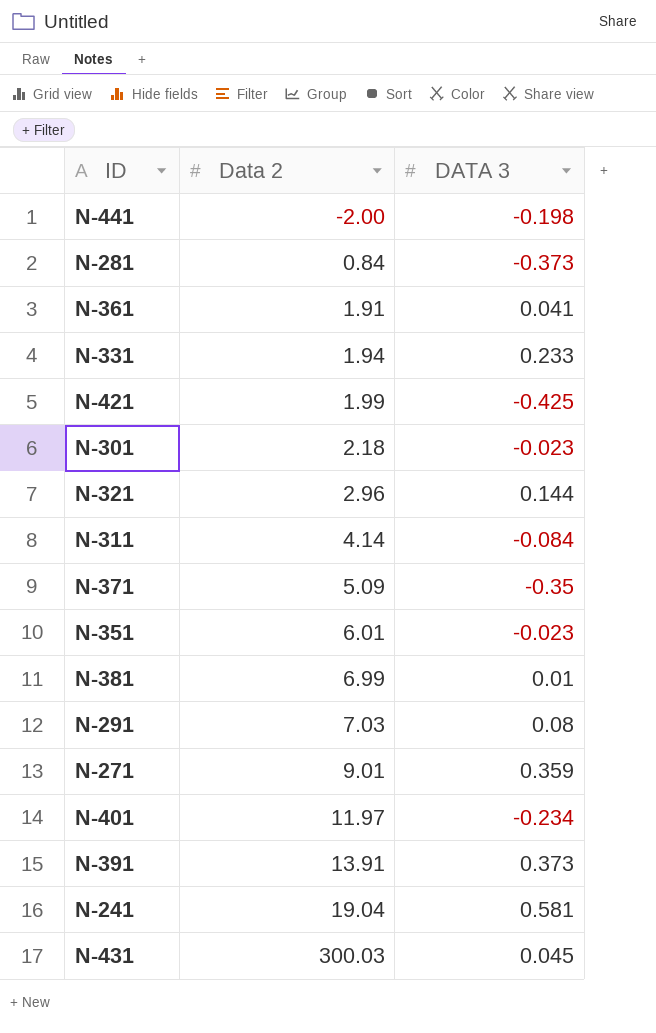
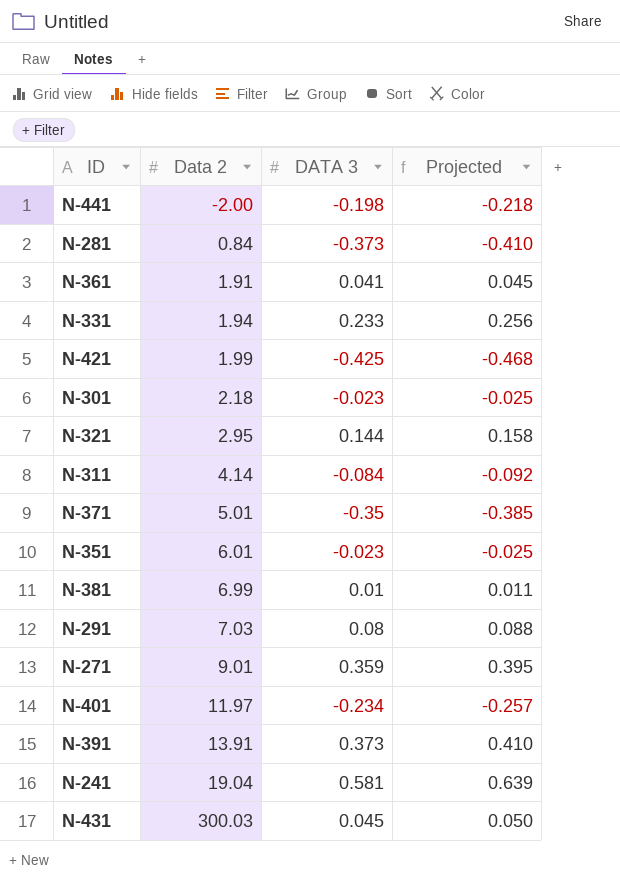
column Projected | formula: none -> [DATA 3] * 1.1
N-321 | Data 2: 2.96 -> 2.95
N-371 | Data 2: 5.09 -> 5.01

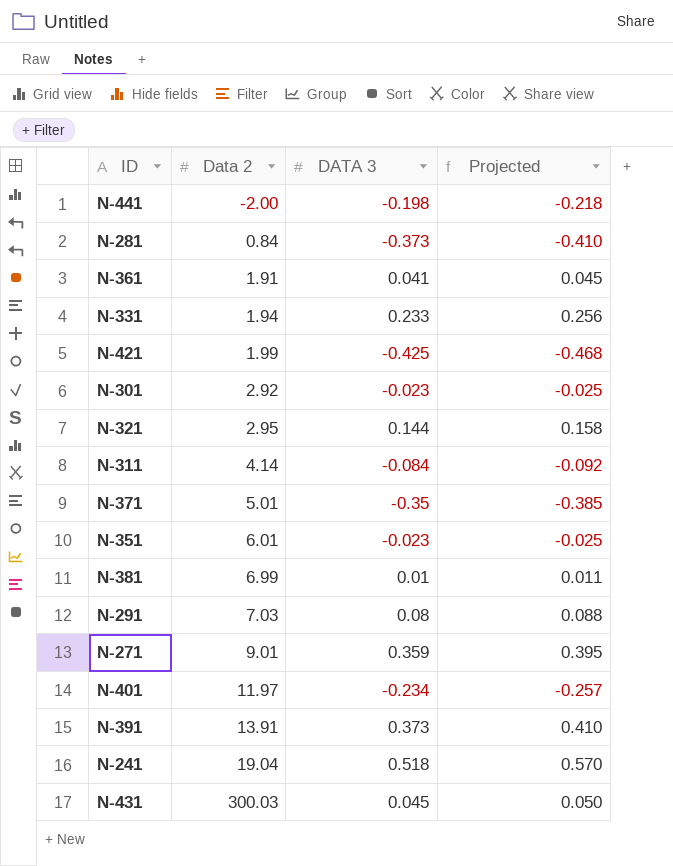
N-301 | Data 2: 2.18 -> 2.92
N-241 | DATA 3: 0.581 -> 0.518
N-241 | Projected: 0.639 -> 0.570

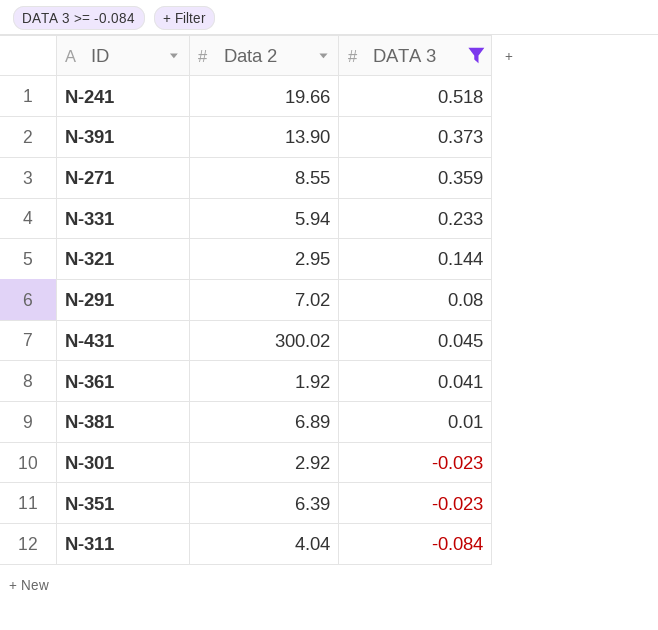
filter: none -> DATA 3 >= -0.084
row order: Data 2 ascending -> DATA 3 descending
column Projected | formula: [DATA 3] * 1.1 -> none
N-241 | Data 2: 19.04 -> 19.66
N-391 | Data 2: 13.91 -> 13.90
N-271 | Data 2: 9.01 -> 8.55
N-331 | Data 2: 1.94 -> 5.94
N-291 | Data 2: 7.03 -> 7.02
N-431 | Data 2: 300.03 -> 300.02
N-361 | Data 2: 1.91 -> 1.92
N-381 | Data 2: 6.99 -> 6.89
N-351 | Data 2: 6.01 -> 6.39
N-311 | Data 2: 4.14 -> 4.04

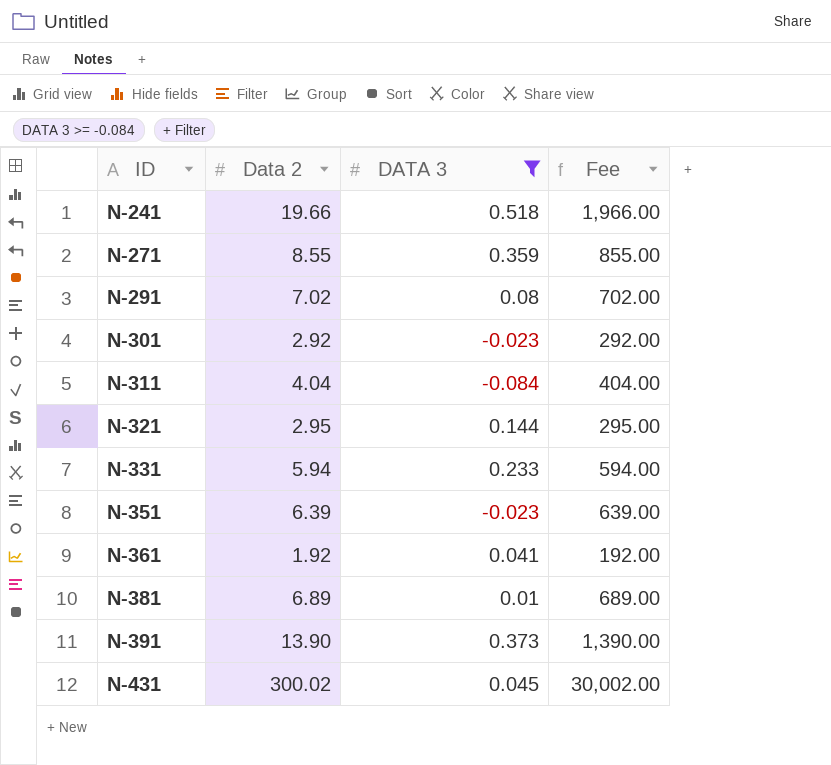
row order: DATA 3 descending -> ID ascending
column Fee | formula: none -> [Data 2] * 100

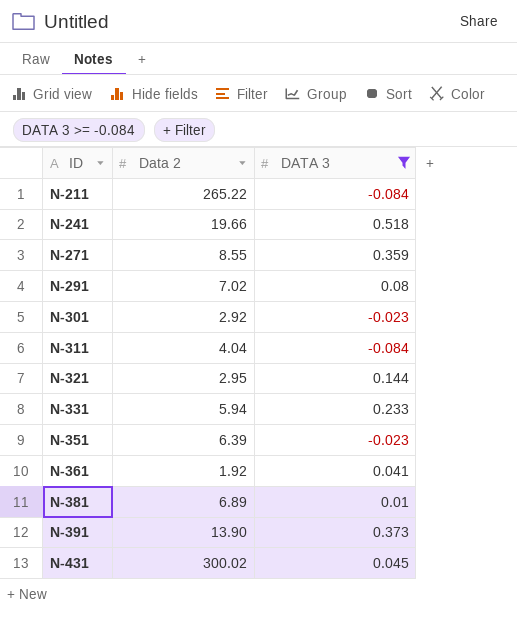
column Fee | formula: [Data 2] * 100 -> none
row N-211: none -> 265.22 | -0.084

